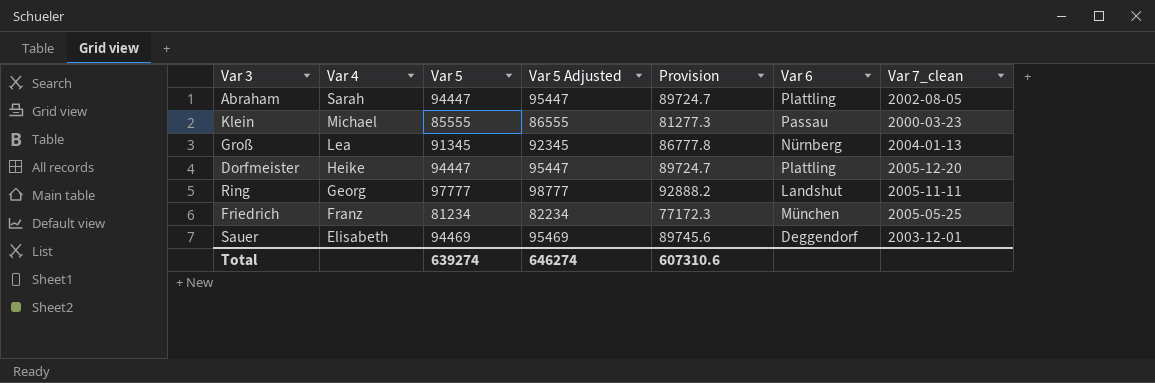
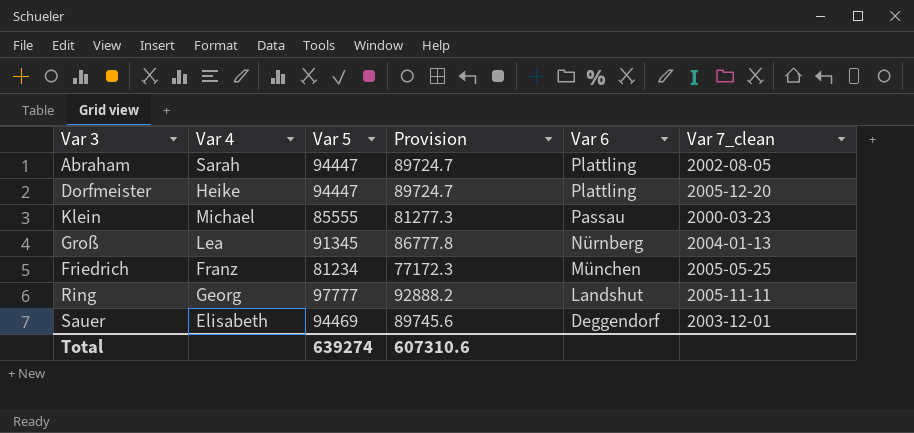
row order: Var 4 descending -> Var 6 descending
column Var 5 Adjusted | formula: [Var 5] + 1000 -> none

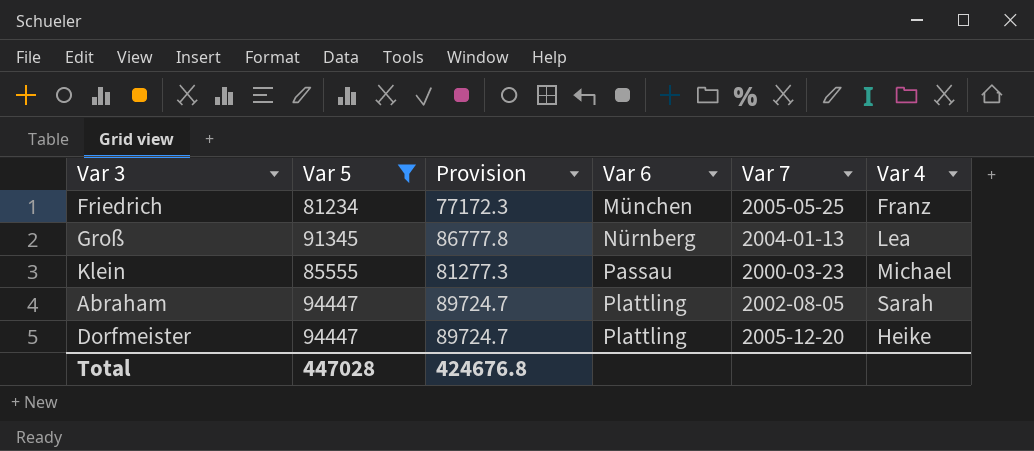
filter: none -> Var 5 <= 94447
row order: Var 6 descending -> Var 6 ascending
column name: Var 7_clean -> Var 7
column Var 4 | position: 2 -> 6
Total | Var 5: 639274 -> 447028
Total | Provision: 607310.6 -> 424676.8

